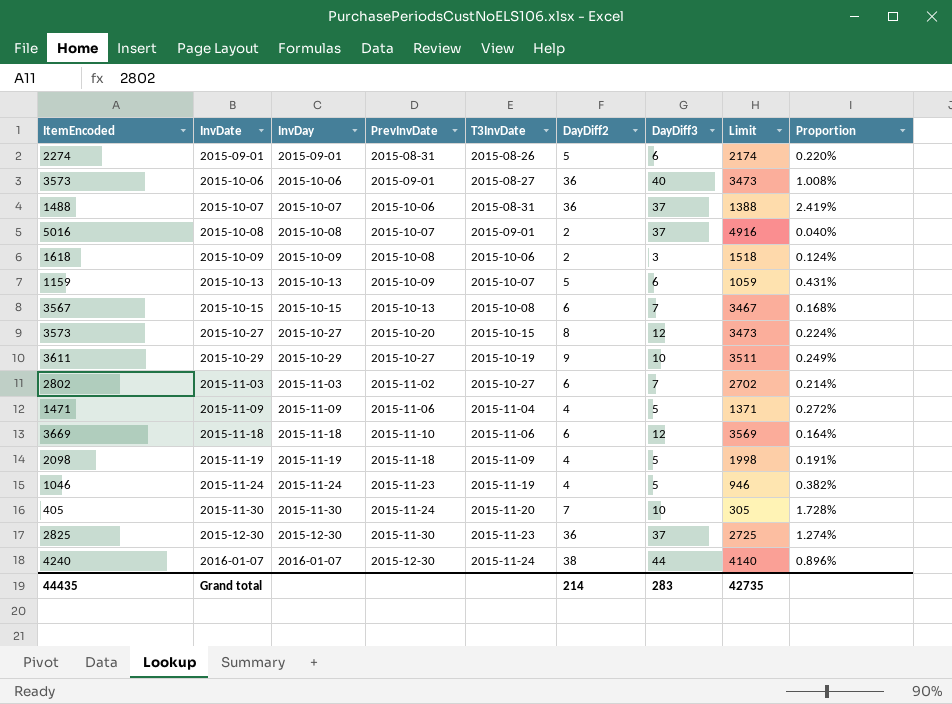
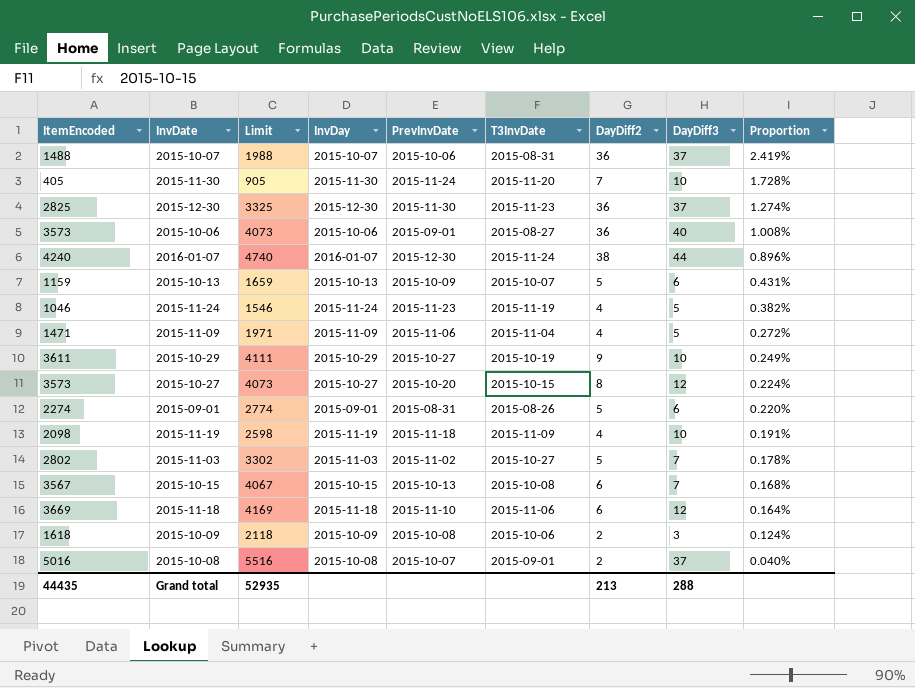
row order: InvDate ascending -> Proportion descending
column Limit | formula: [ItemEncoded] - 100 -> [ItemEncoded] + 500
column Limit | position: 8 -> 3
2015-11-19 | DayDiff3: 5 -> 10
2015-11-03 | DayDiff2: 6 -> 5
2015-11-03 | Proportion: 0.214% -> 0.178%
Grand total | Limit: 42735 -> 52935
Grand total | DayDiff2: 214 -> 213
Grand total | DayDiff3: 283 -> 288

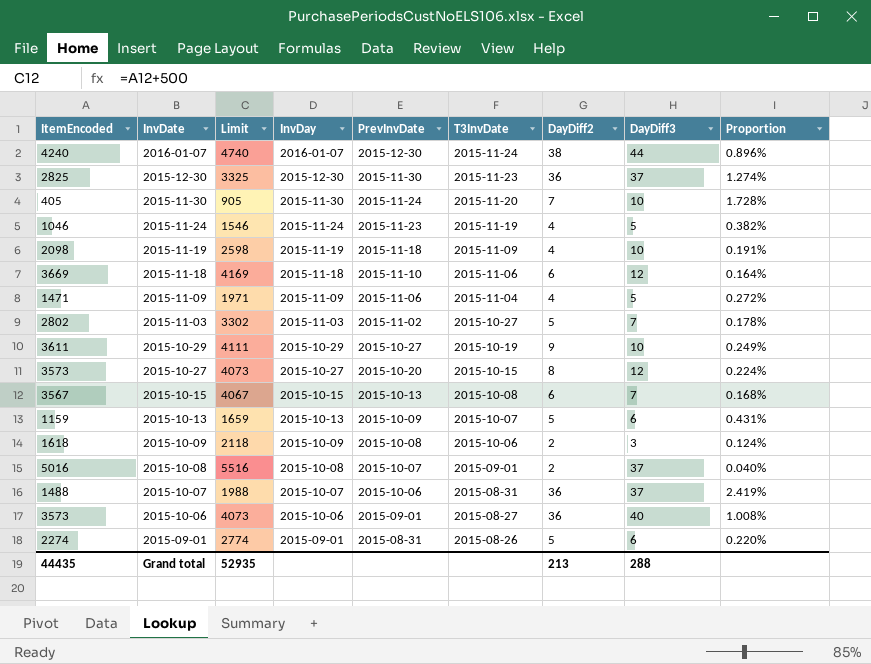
row order: Proportion descending -> InvDate descending

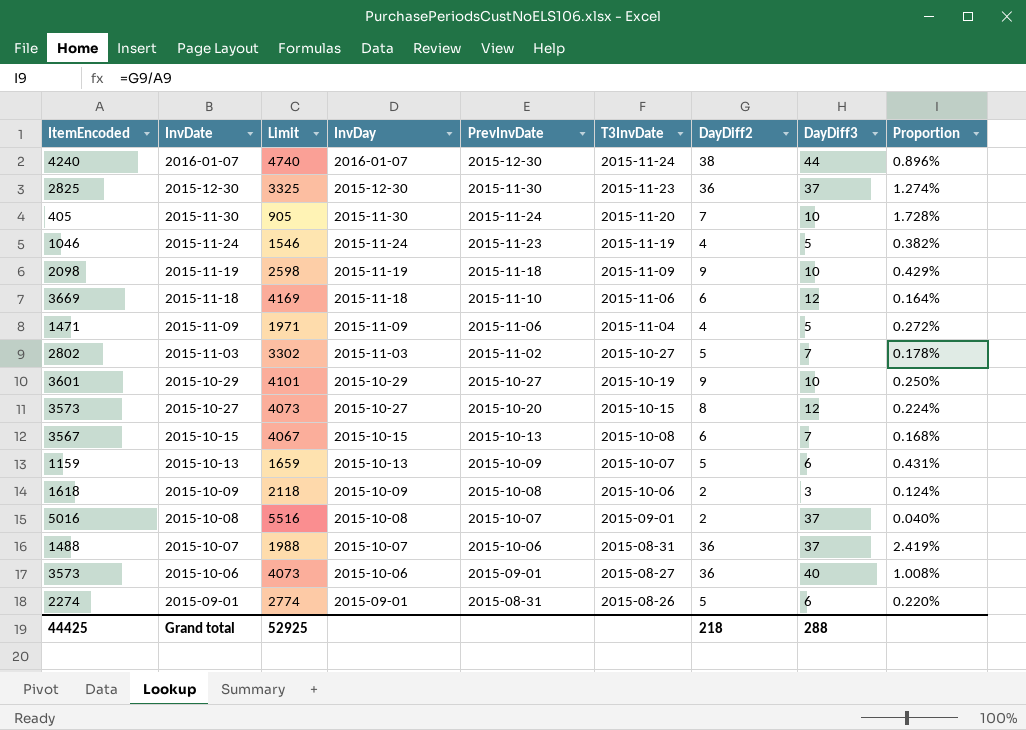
2015-11-19 | DayDiff2: 4 -> 9
2015-11-19 | Proportion: 0.191% -> 0.429%
2015-10-29 | ItemEncoded: 3611 -> 3601
2015-10-29 | Limit: 4111 -> 4101
2015-10-29 | Proportion: 0.249% -> 0.250%
Grand total | ItemEncoded: 44435 -> 44425
Grand total | Limit: 52935 -> 52925
Grand total | DayDiff2: 213 -> 218

